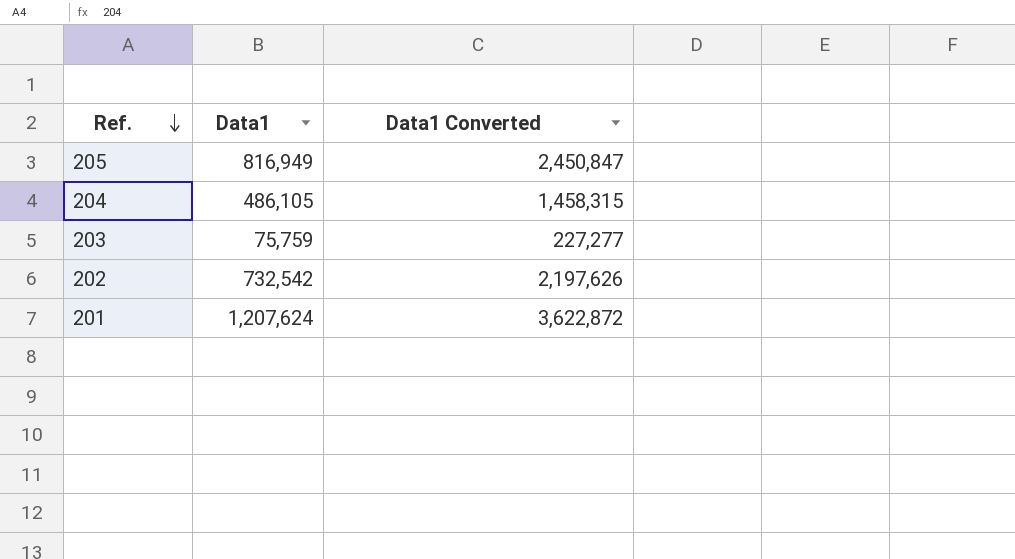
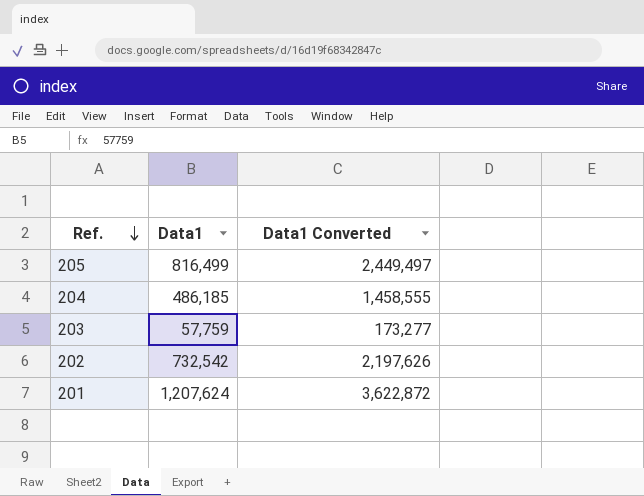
205 | Data1: 816,949 -> 816,499
205 | Data1 Converted: 2,450,847 -> 2,449,497
204 | Data1: 486,105 -> 486,185
204 | Data1 Converted: 1,458,315 -> 1,458,555
203 | Data1: 75,759 -> 57,759
203 | Data1 Converted: 227,277 -> 173,277

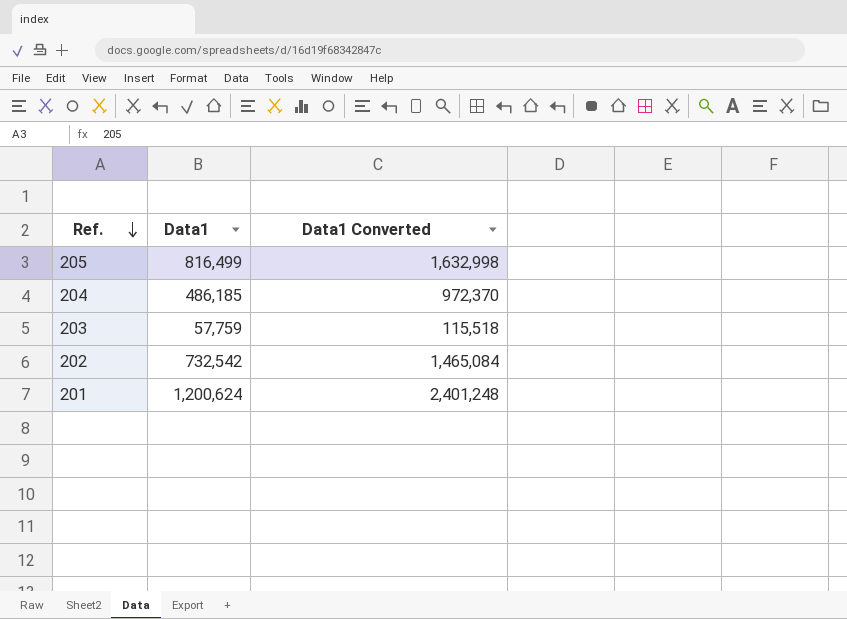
column Data1 Converted | formula: [Data1] * 3 -> [Data1] * 2
201 | Data1: 1,207,624 -> 1,200,624

